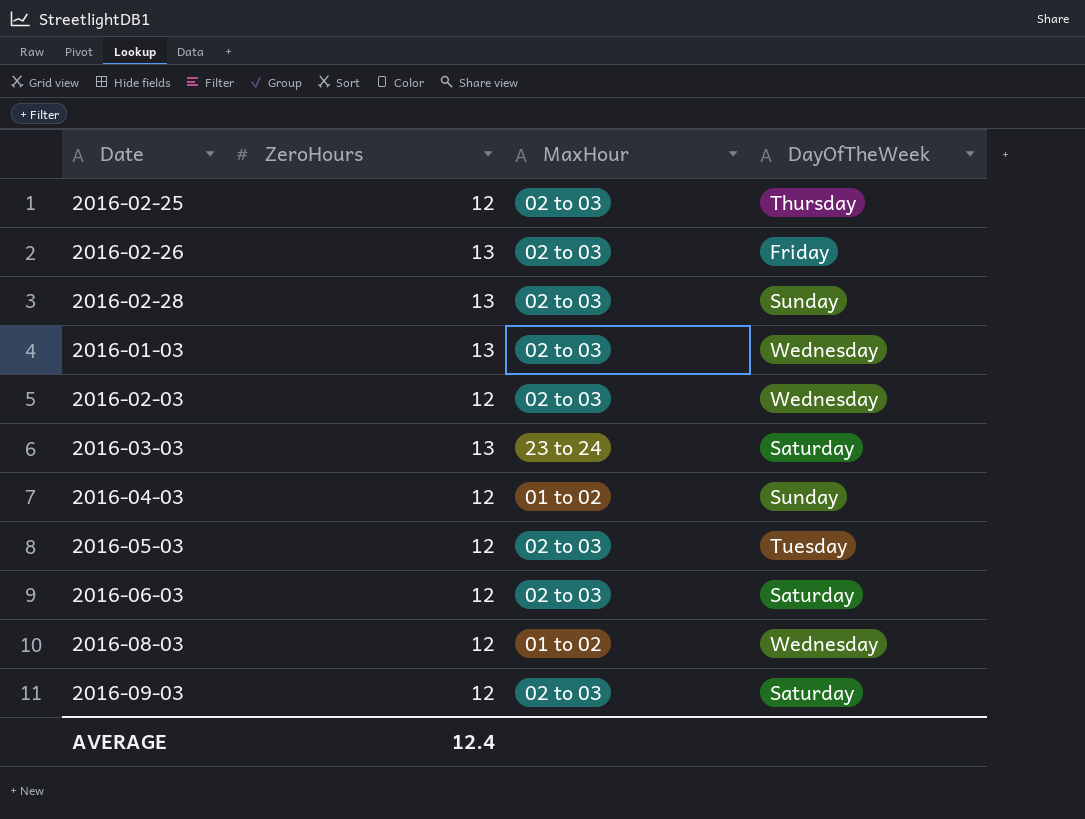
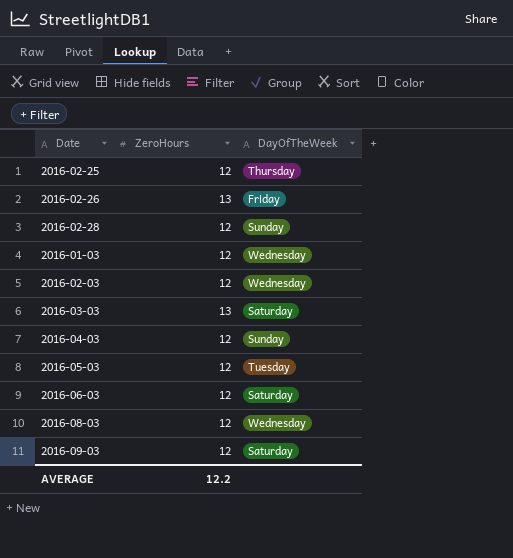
column MaxHour | position: 3 -> none
2016-02-28 | ZeroHours: 13 -> 12
2016-01-03 | ZeroHours: 13 -> 12
AVERAGE | ZeroHours: 12.4 -> 12.2

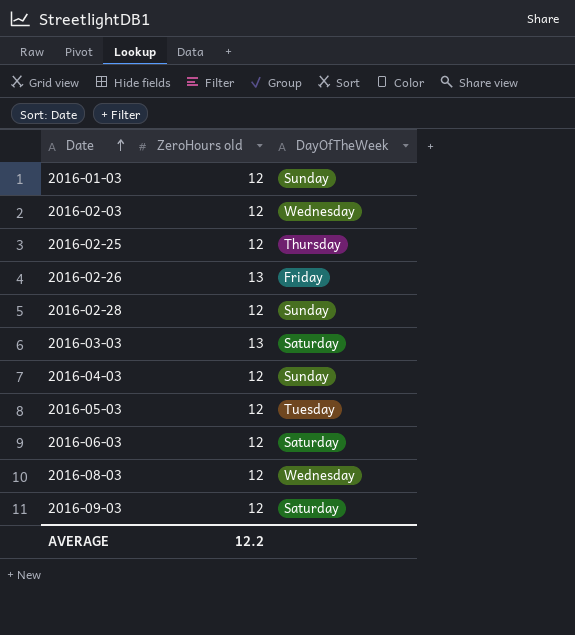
row order: none -> Date ascending
column name: ZeroHours -> ZeroHours old
2016-01-03 | DayOfTheWeek: Wednesday -> Sunday

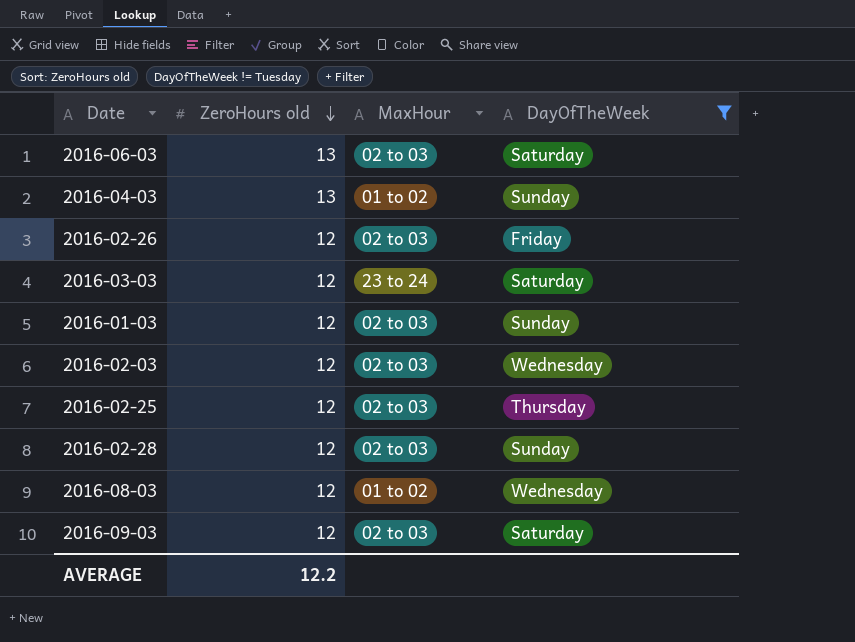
filter: none -> DayOfTheWeek != Tuesday
row order: Date ascending -> ZeroHours old descending
column MaxHour | position: none -> 3
2016-06-03 | ZeroHours old: 12 -> 13
2016-04-03 | ZeroHours old: 12 -> 13
2016-02-26 | ZeroHours old: 13 -> 12
2016-03-03 | ZeroHours old: 13 -> 12

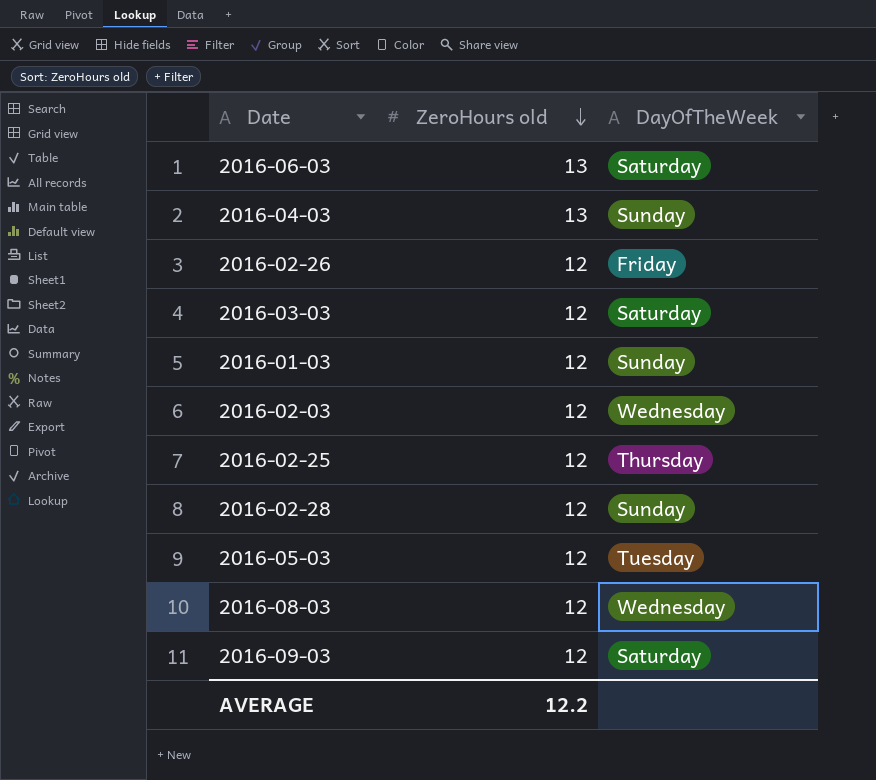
filter: DayOfTheWeek != Tuesday -> none
column MaxHour | position: 3 -> none

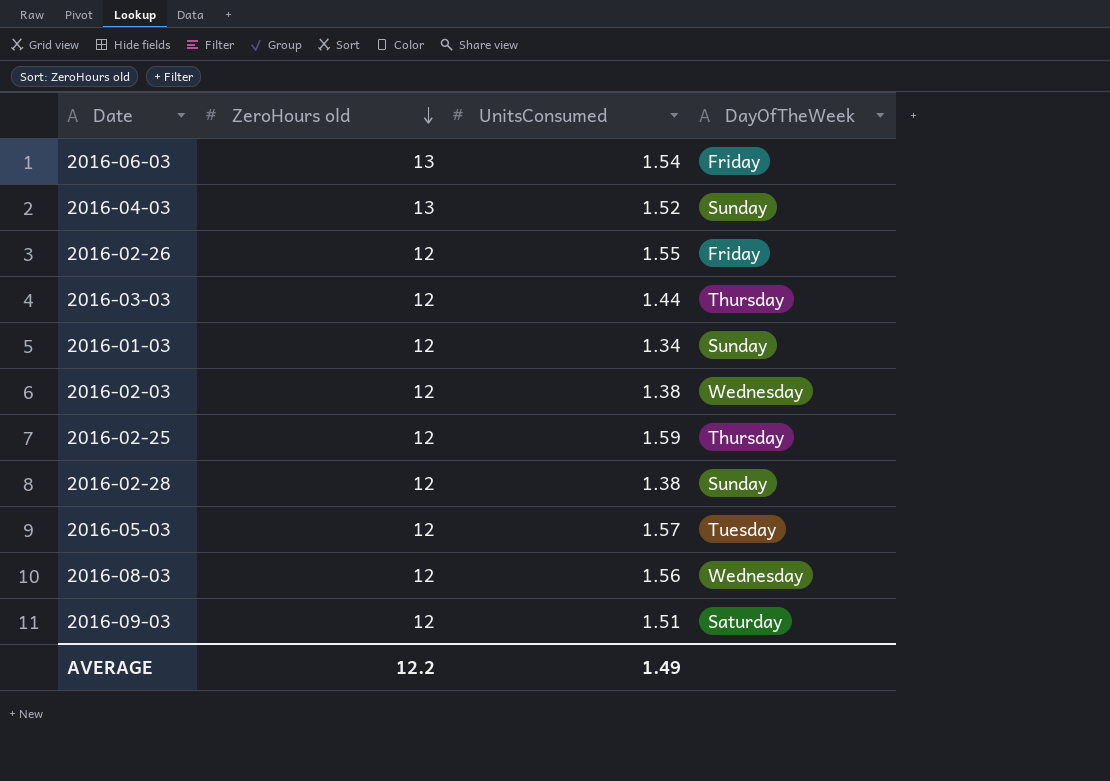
column UnitsConsumed | position: none -> 3
2016-06-03 | DayOfTheWeek: Saturday -> Friday
2016-03-03 | DayOfTheWeek: Saturday -> Thursday

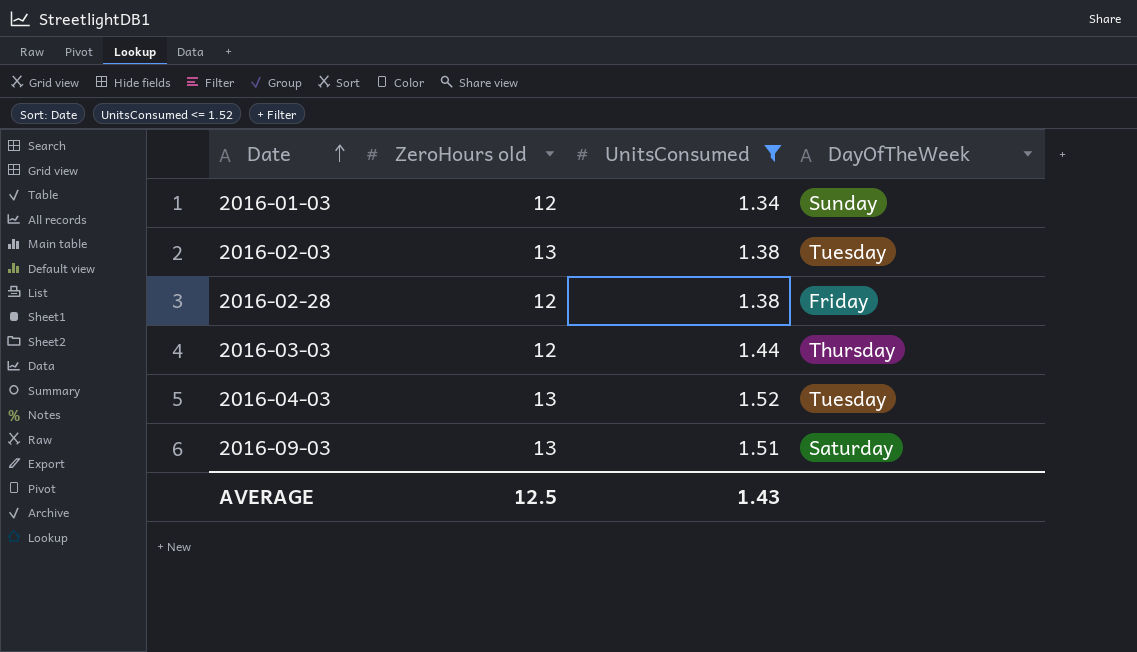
filter: none -> UnitsConsumed <= 1.52
row order: ZeroHours old descending -> Date ascending
2016-02-03 | ZeroHours old: 12 -> 13
2016-02-03 | DayOfTheWeek: Wednesday -> Tuesday
2016-02-28 | DayOfTheWeek: Sunday -> Friday
2016-04-03 | DayOfTheWeek: Sunday -> Tuesday
2016-09-03 | ZeroHours old: 12 -> 13
AVERAGE | ZeroHours old: 12.2 -> 12.5
AVERAGE | UnitsConsumed: 1.49 -> 1.43

